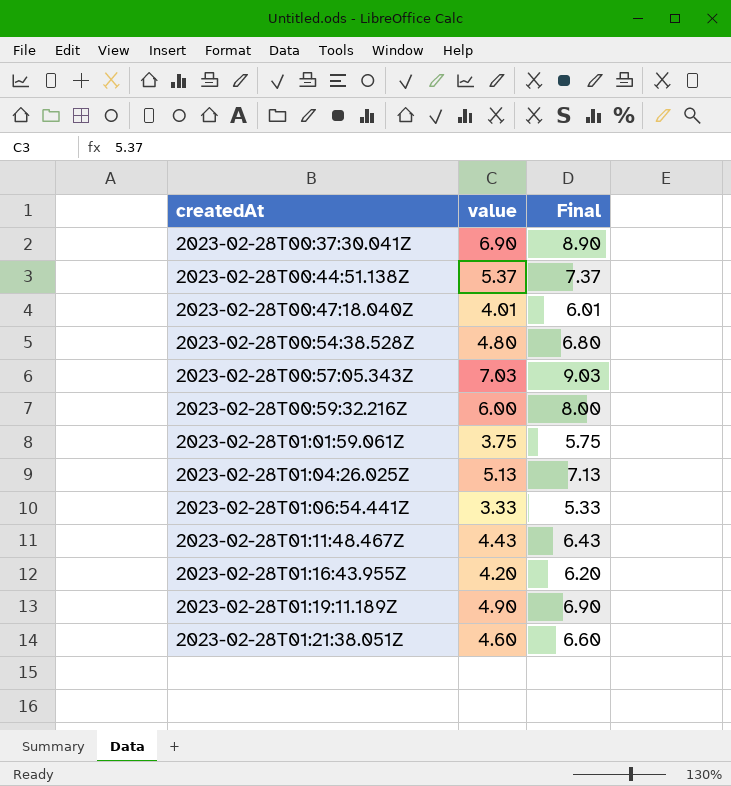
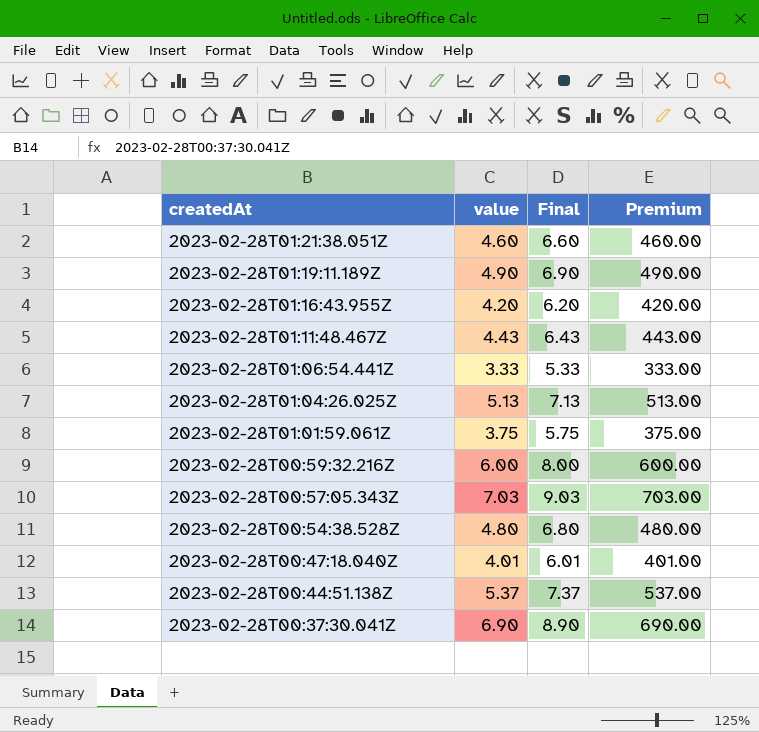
row order: createdAt ascending -> createdAt descending
column Premium | formula: none -> [value] * 100

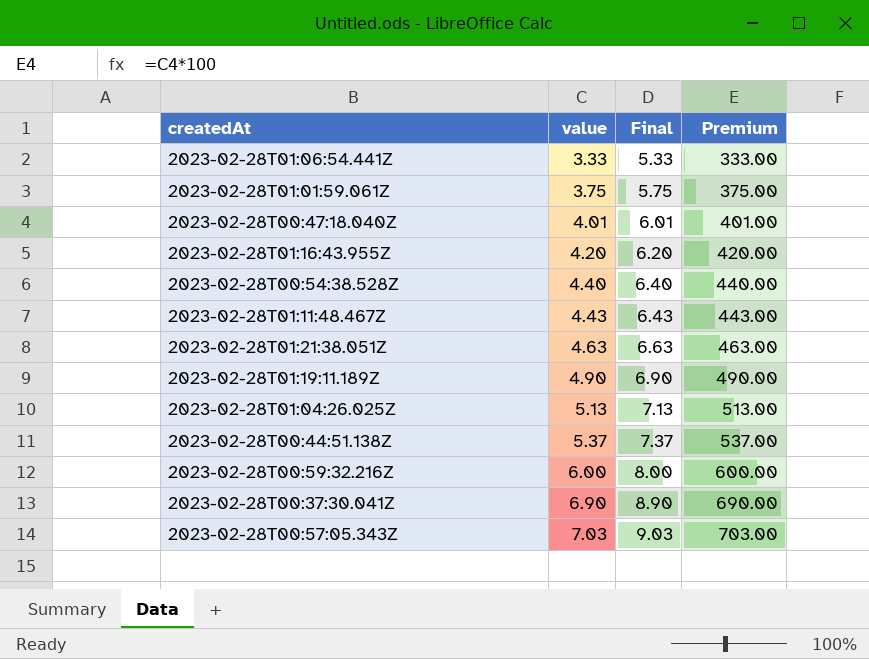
row order: createdAt descending -> value ascending
2023-02-28T00:54:38.528Z | value: 4.80 -> 4.40
2023-02-28T00:54:38.528Z | Final: 6.80 -> 6.40
2023-02-28T00:54:38.528Z | Premium: 480.00 -> 440.00
2023-02-28T01:21:38.051Z | value: 4.60 -> 4.63
2023-02-28T01:21:38.051Z | Final: 6.60 -> 6.63
2023-02-28T01:21:38.051Z | Premium: 460.00 -> 463.00

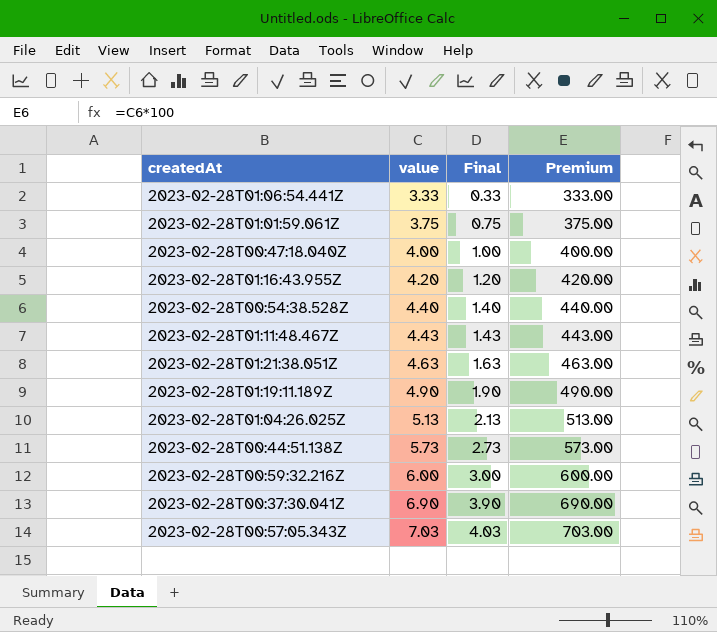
column Final | formula: [value] + 2 -> [value] - 3
2023-02-28T00:47:18.040Z | value: 4.01 -> 4.00
2023-02-28T00:47:18.040Z | Premium: 401.00 -> 400.00
2023-02-28T00:44:51.138Z | value: 5.37 -> 5.73
2023-02-28T00:44:51.138Z | Premium: 537.00 -> 573.00

